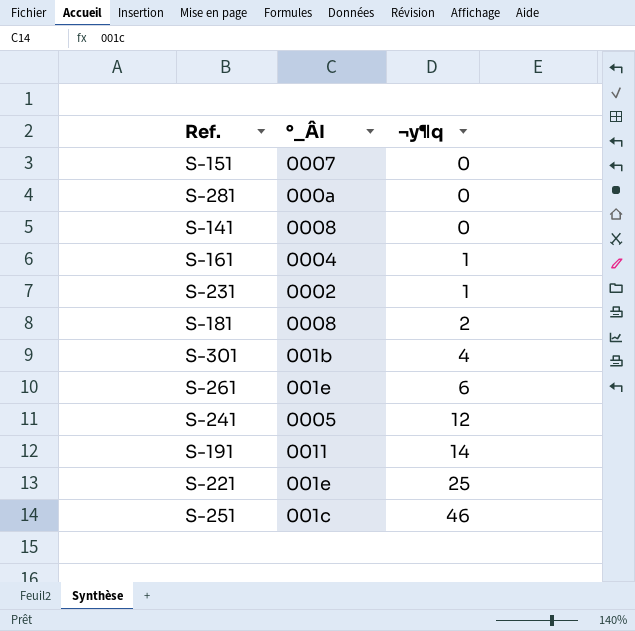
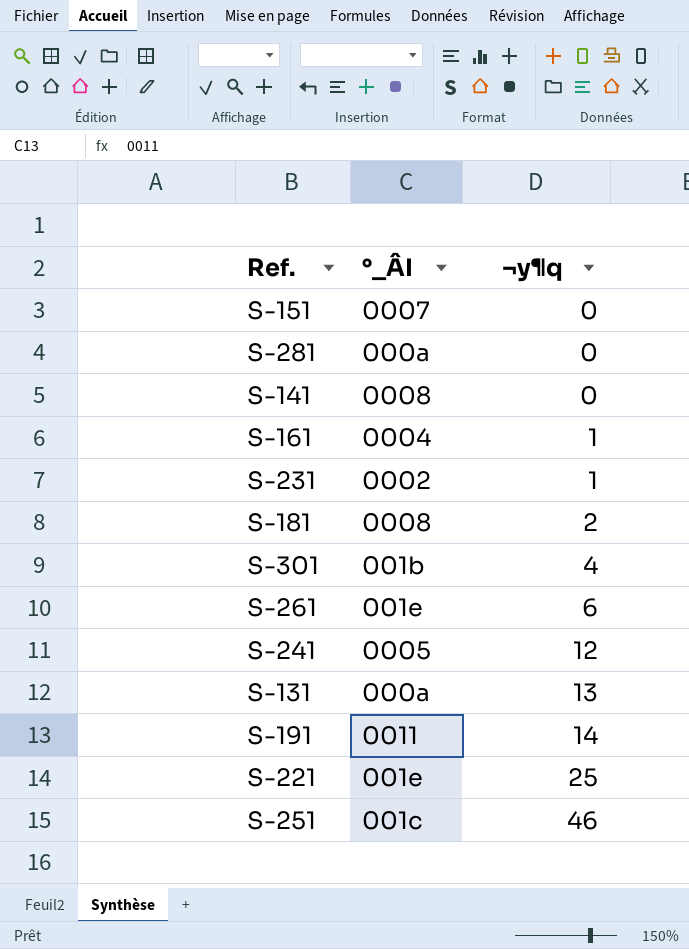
row S-131: none -> 000a | 13

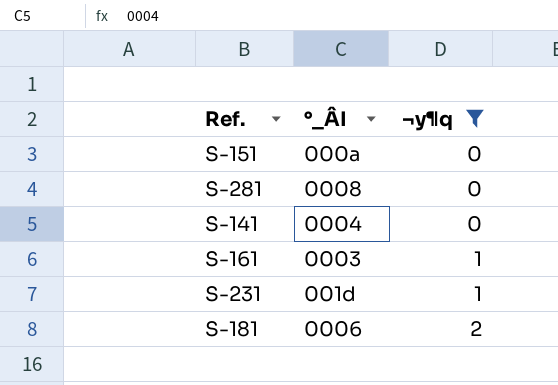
filter: none -> ¬y¶q <= 2
S-151 | °_ÂI: 0007 -> 000a
S-281 | °_ÂI: 000a -> 0008
S-141 | °_ÂI: 0008 -> 0004
S-161 | °_ÂI: 0004 -> 0003
S-231 | °_ÂI: 0002 -> 001d
S-181 | °_ÂI: 0008 -> 0006

